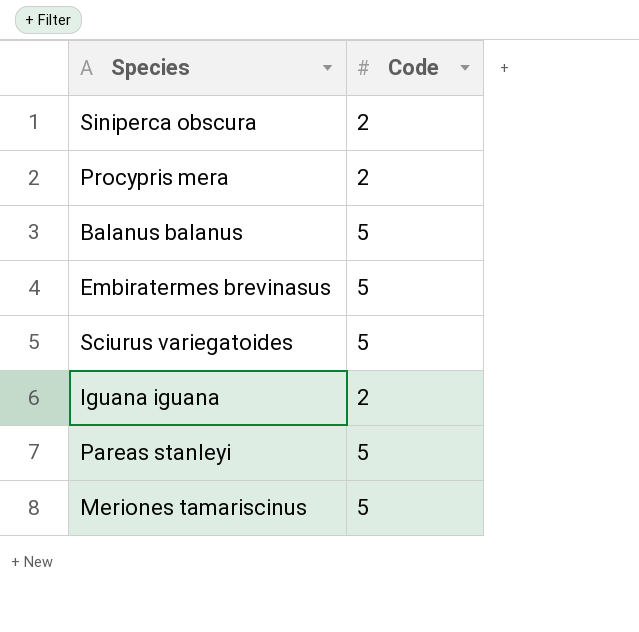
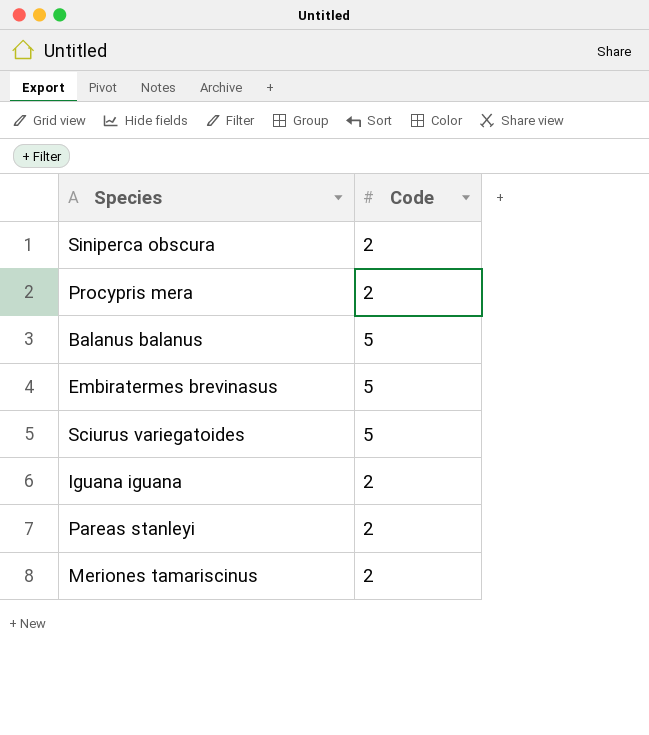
Pareas stanleyi | Code: 5 -> 2
Meriones tamariscinus | Code: 5 -> 2

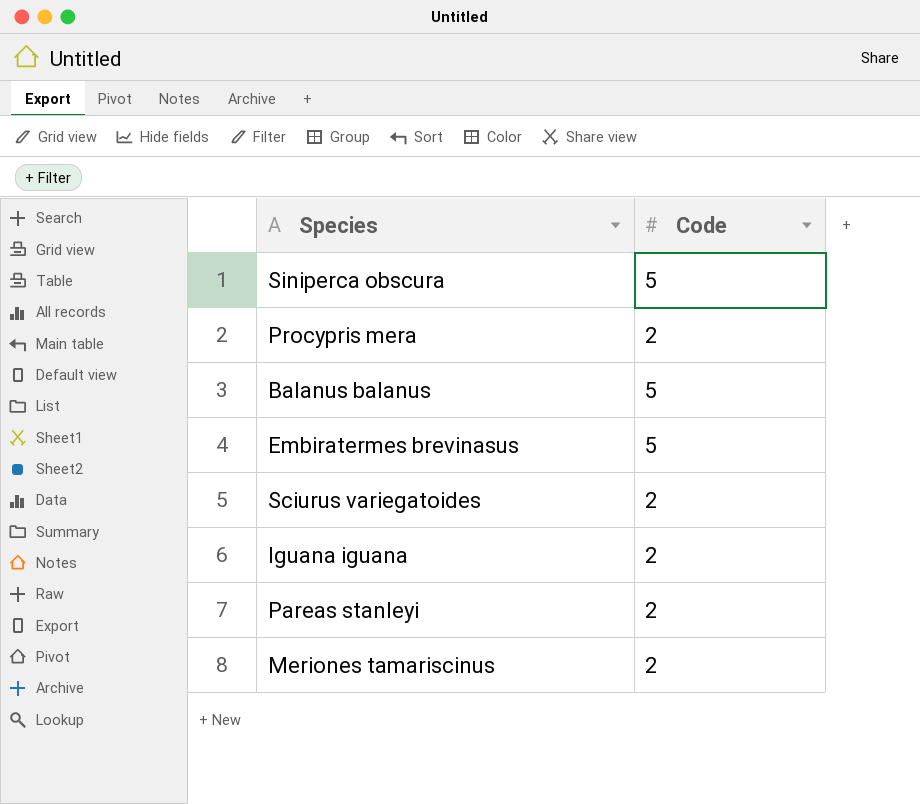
Siniperca obscura | Code: 2 -> 5
Sciurus variegatoides | Code: 5 -> 2

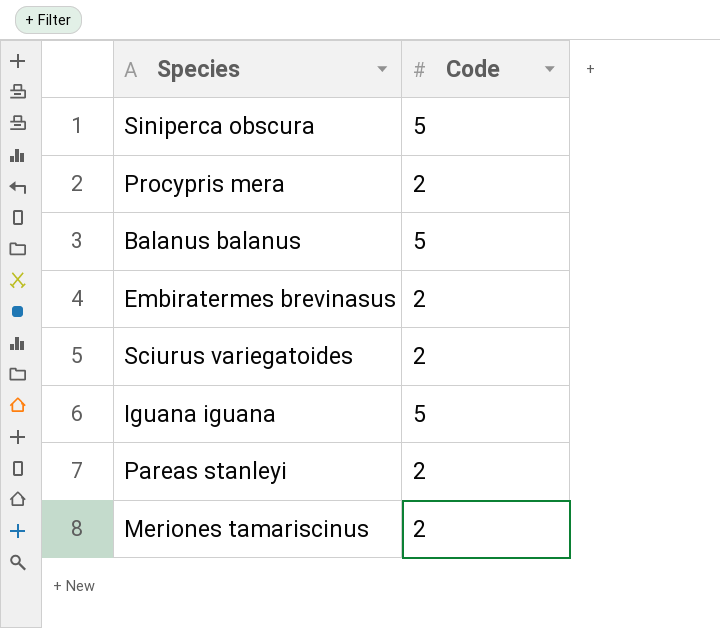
Embiratermes brevinasus | Code: 5 -> 2
Iguana iguana | Code: 2 -> 5

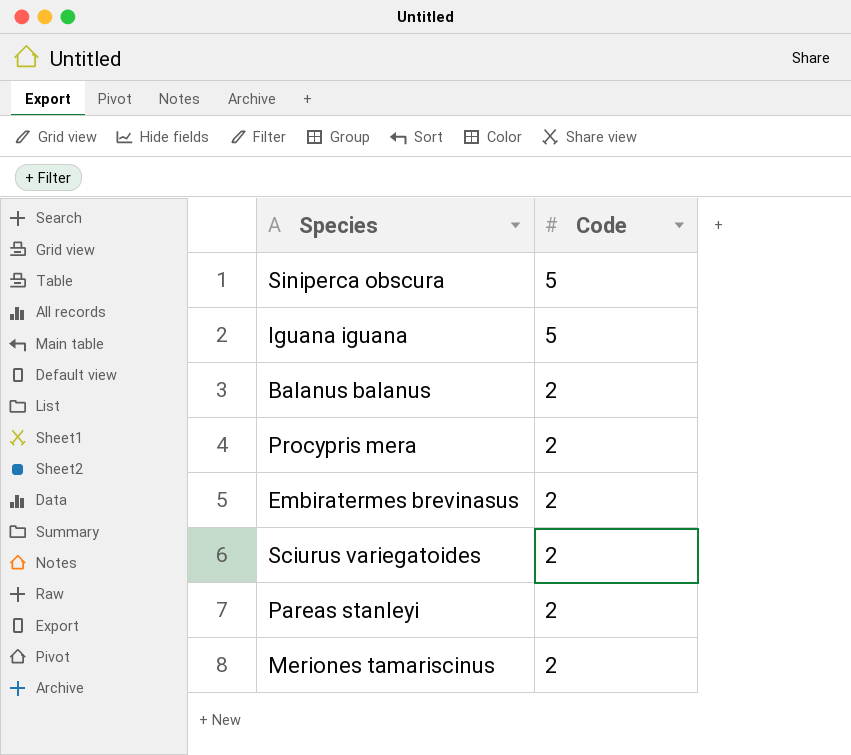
row order: none -> Code descending
Balanus balanus | Code: 5 -> 2

